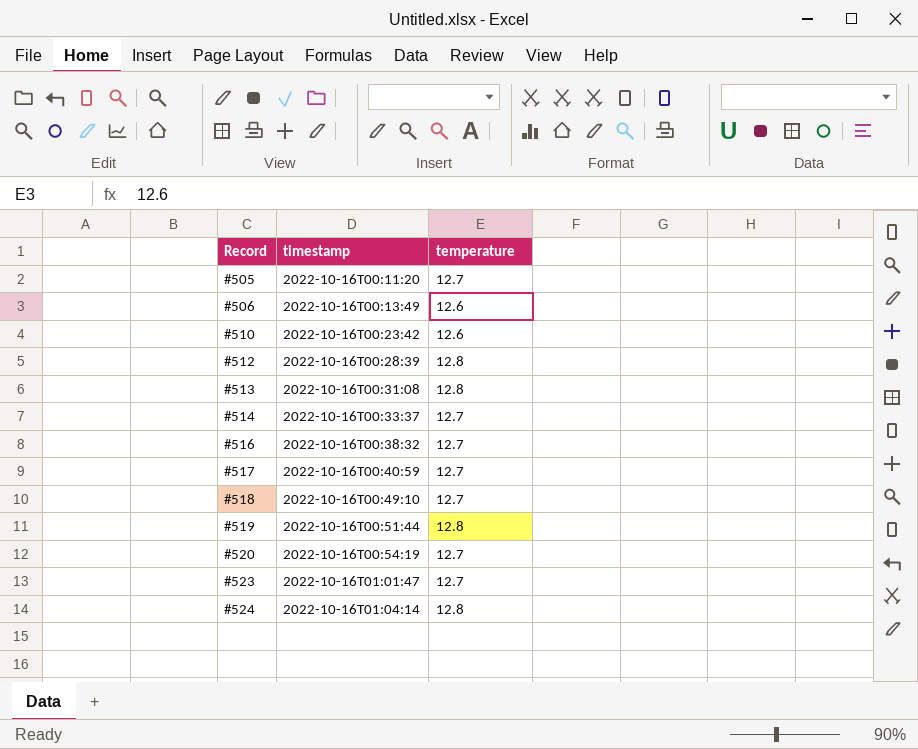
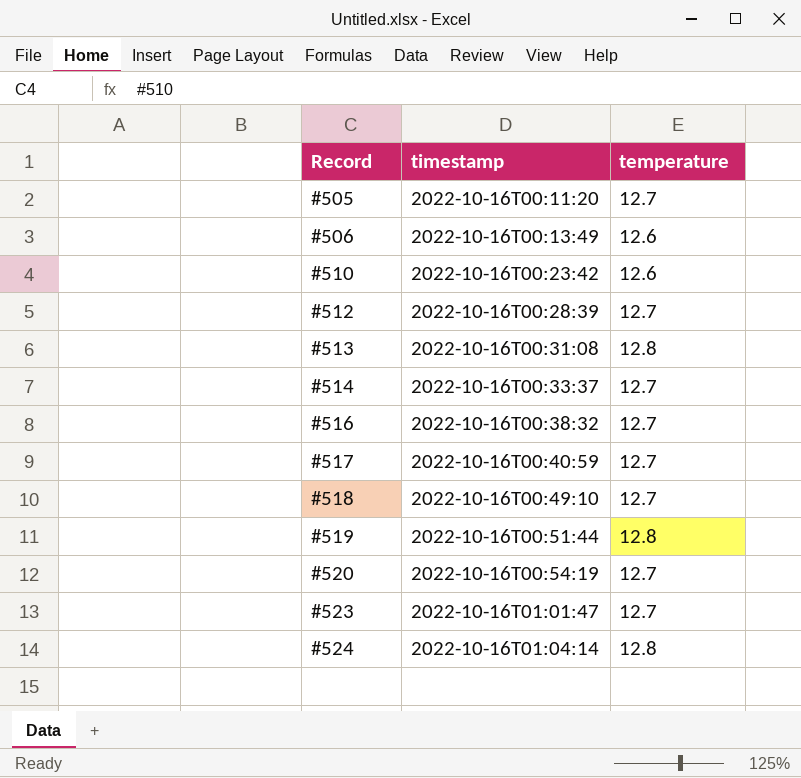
#512 | temperature: 12.8 -> 12.7

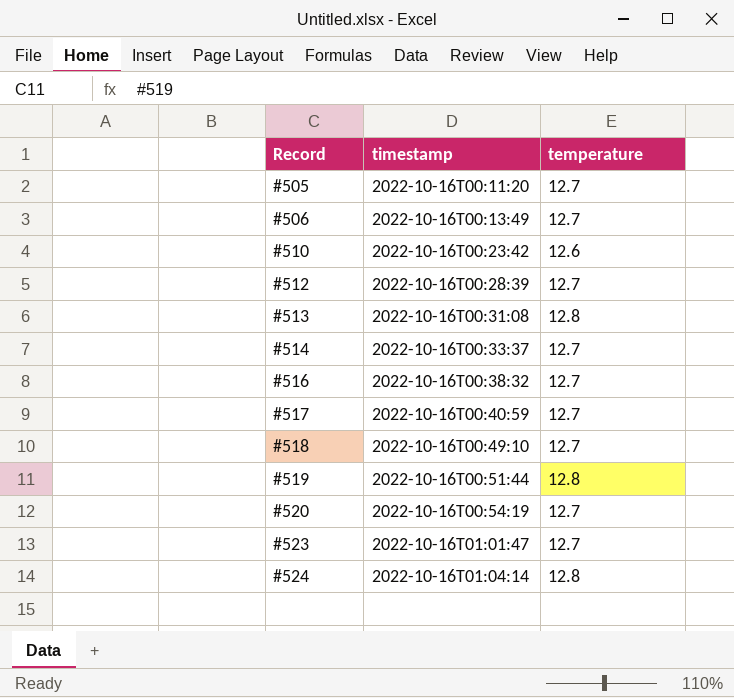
#506 | temperature: 12.6 -> 12.7

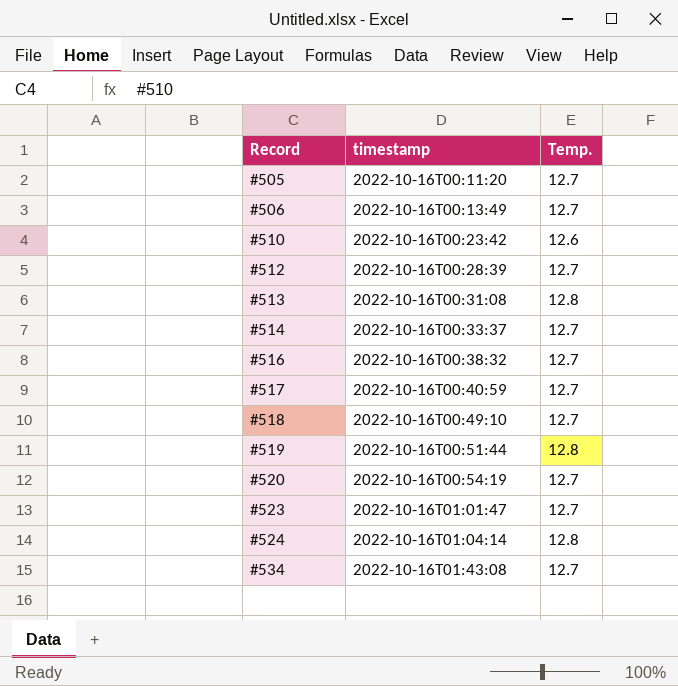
column name: temperature -> Temp.
row #534: none -> 2022-10-16T01:43:08 | 12.7

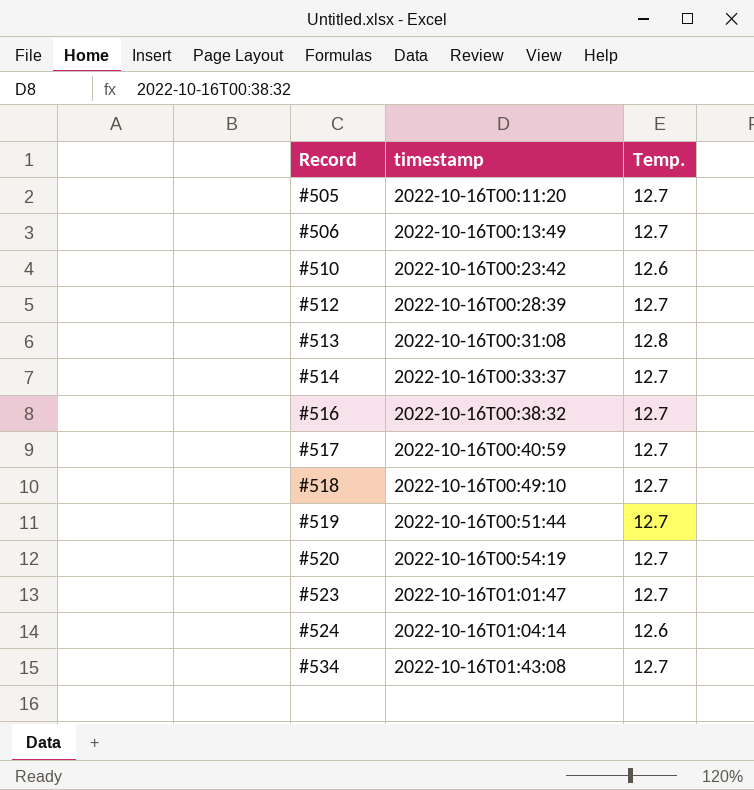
#519 | Temp.: 12.8 -> 12.7
#524 | Temp.: 12.8 -> 12.6

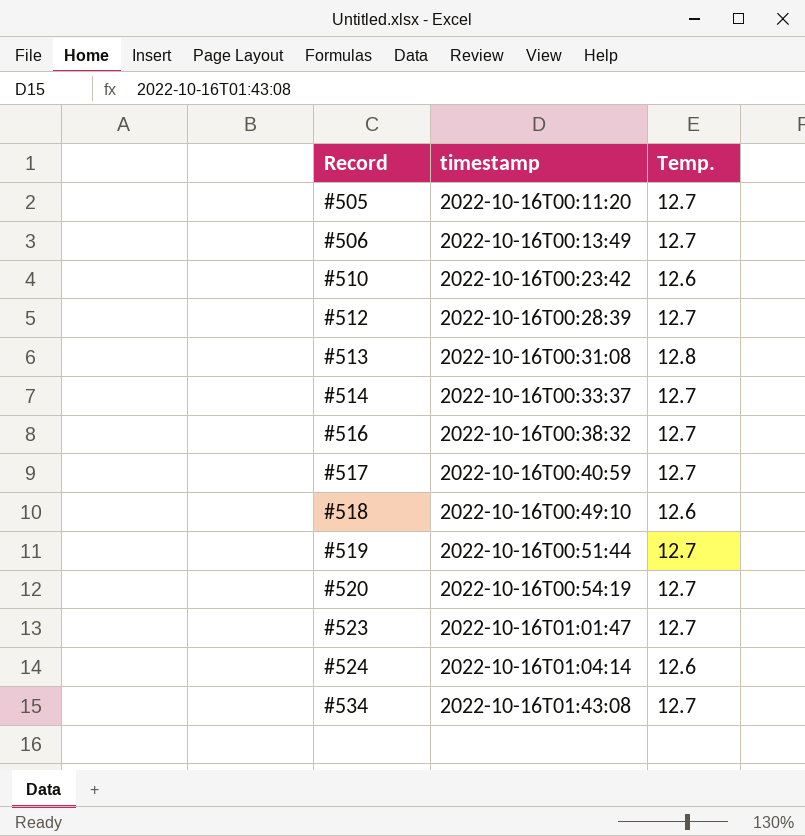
#518 | Temp.: 12.7 -> 12.6

